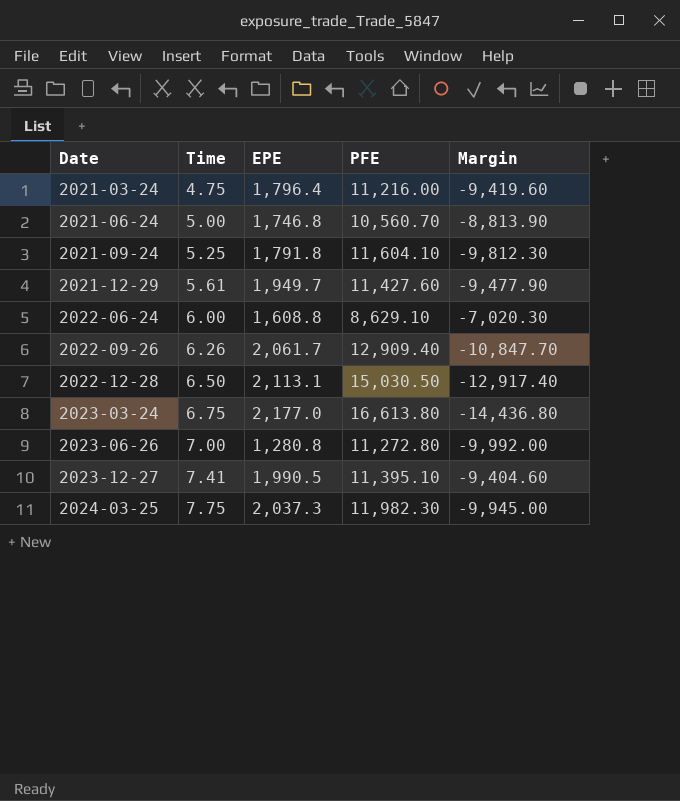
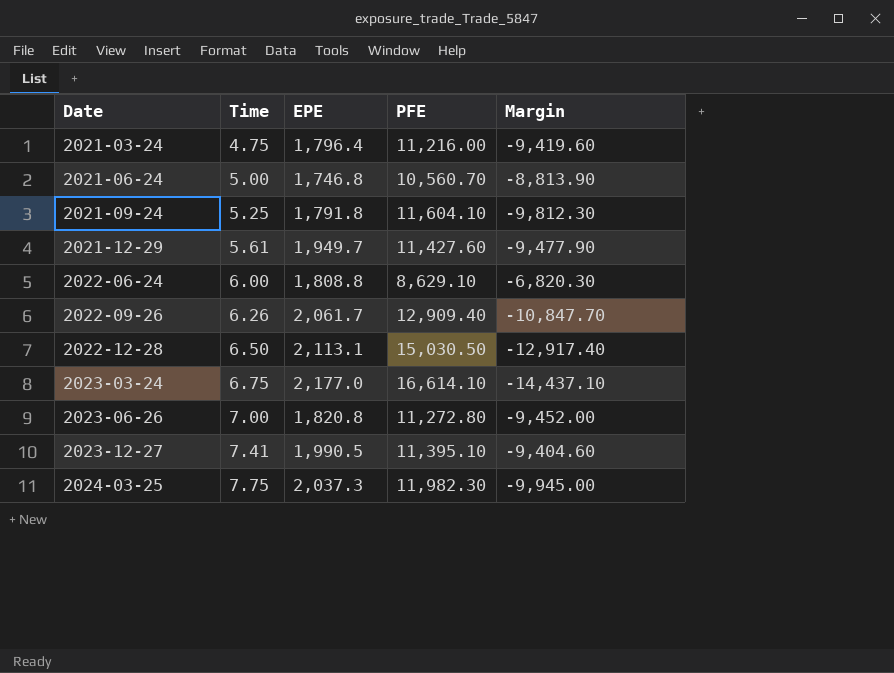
2022-06-24 | EPE: 1,608.8 -> 1,808.8
2022-06-24 | Margin: -7,020.30 -> -6,820.30
2023-03-24 | PFE: 16,613.80 -> 16,614.10
2023-03-24 | Margin: -14,436.80 -> -14,437.10
2023-06-26 | EPE: 1,280.8 -> 1,820.8
2023-06-26 | Margin: -9,992.00 -> -9,452.00

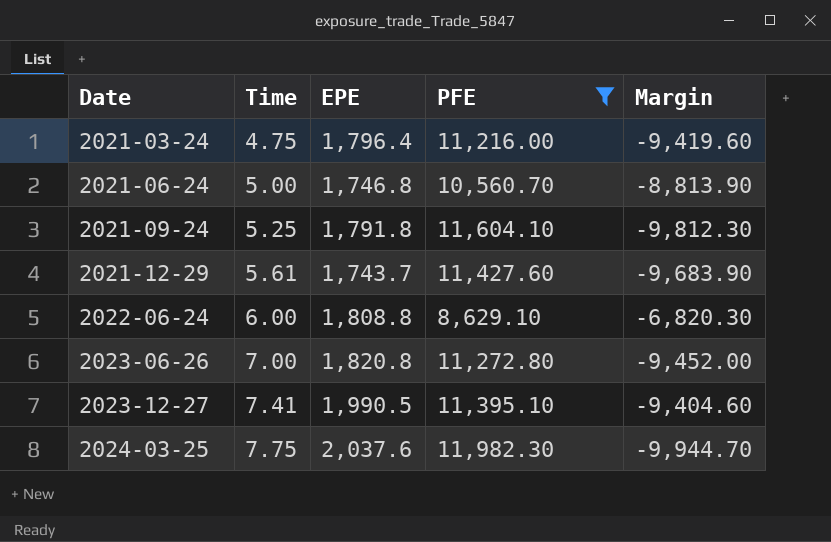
filter: none -> PFE <= 11,982.30
2021-12-29 | EPE: 1,949.7 -> 1,743.7
2021-12-29 | Margin: -9,477.90 -> -9,683.90
2024-03-25 | EPE: 2,037.3 -> 2,037.6
2024-03-25 | Margin: -9,945.00 -> -9,944.70

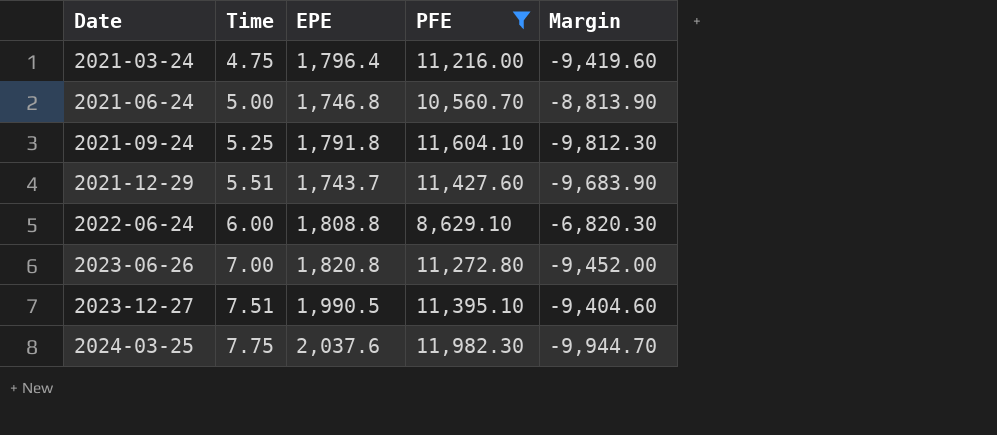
2021-12-29 | Time: 5.61 -> 5.51
2023-12-27 | Time: 7.41 -> 7.51

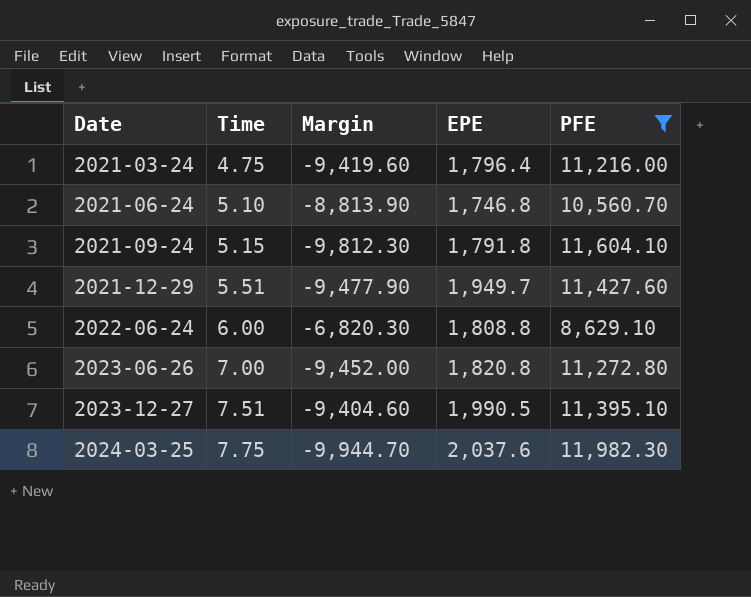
column Margin | position: 5 -> 3
2021-06-24 | Time: 5.00 -> 5.10
2021-09-24 | Time: 5.25 -> 5.15
2021-12-29 | Margin: -9,683.90 -> -9,477.90
2021-12-29 | EPE: 1,743.7 -> 1,949.7

